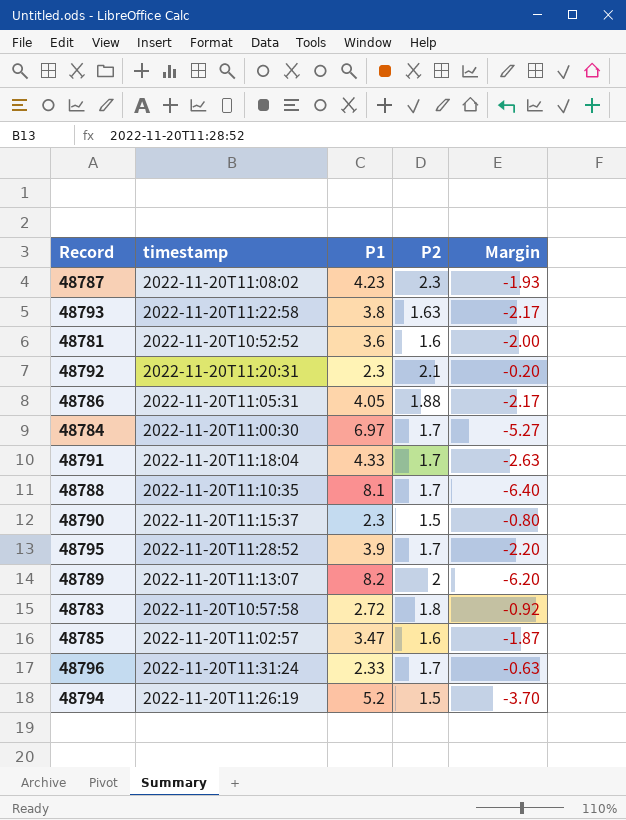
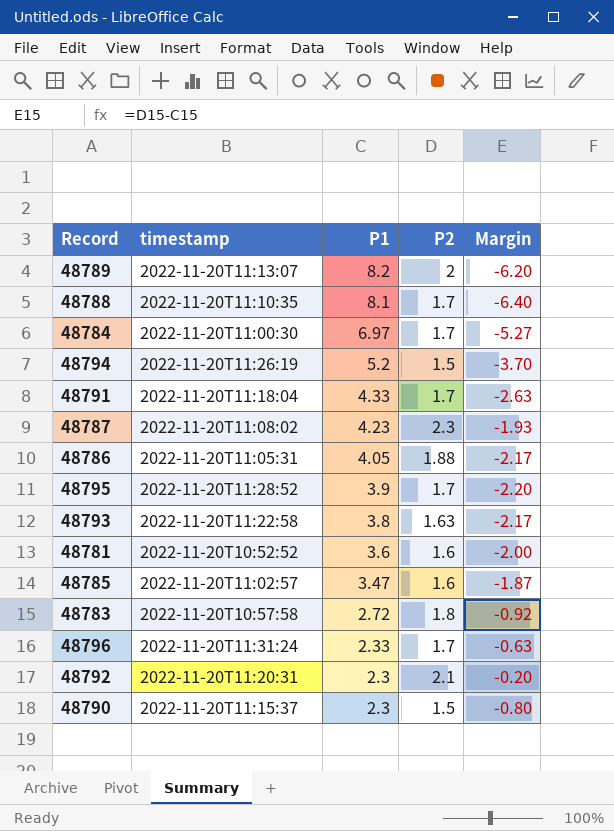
row order: none -> P1 descending

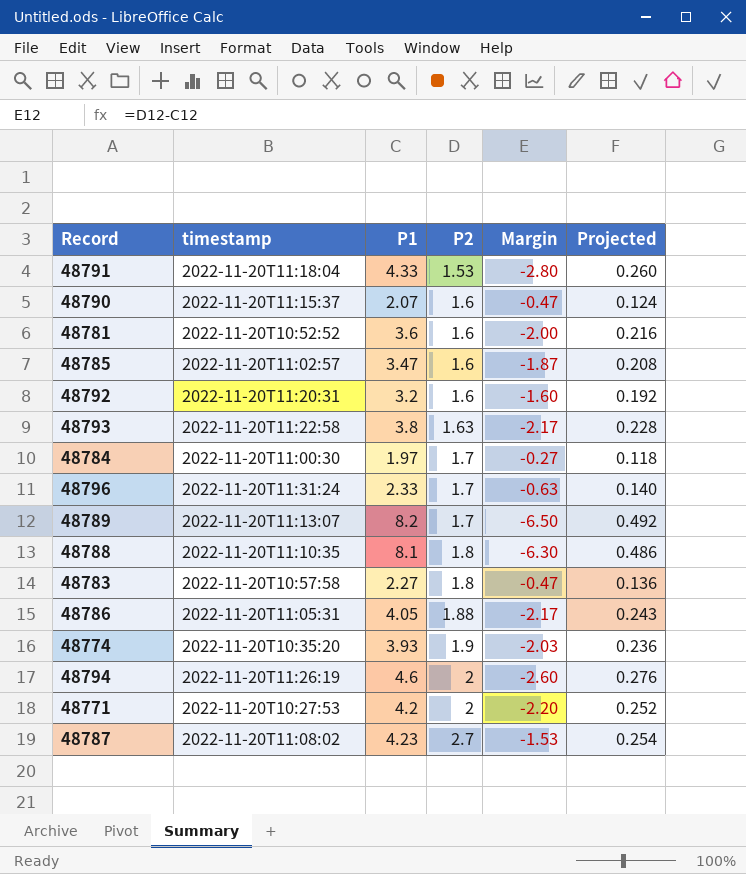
row order: P1 descending -> P2 ascending
column Projected | formula: none -> [P1] * 0.06
row 48795: 2022-11-20T11:28:52 | 3.9 | 1.7 | -2.20 -> none
48791 | P2: 1.7 -> 1.53
48791 | Margin: -2.63 -> -2.80
48790 | P1: 2.3 -> 2.07
48790 | P2: 1.5 -> 1.6
48790 | Margin: -0.80 -> -0.47
48792 | P1: 2.3 -> 3.2
48792 | P2: 2.1 -> 1.6
48792 | Margin: -0.20 -> -1.60
48784 | P1: 6.97 -> 1.97
48784 | Margin: -5.27 -> -0.27
48789 | P2: 2 -> 1.7
48789 | Margin: -6.20 -> -6.50
48788 | P2: 1.7 -> 1.8
48788 | Margin: -6.40 -> -6.30
48783 | P1: 2.72 -> 2.27
48783 | Margin: -0.92 -> -0.47
row 48774: none -> 2022-11-20T10:35:20 | 3.93 | 1.9 | -2.03 | 0.236
48794 | P1: 5.2 -> 4.6
48794 | P2: 1.5 -> 2
48794 | Margin: -3.70 -> -2.60
row 48771: none -> 2022-11-20T10:27:53 | 4.2 | 2 | -2.20 | 0.252
48787 | P2: 2.3 -> 2.7
48787 | Margin: -1.93 -> -1.53

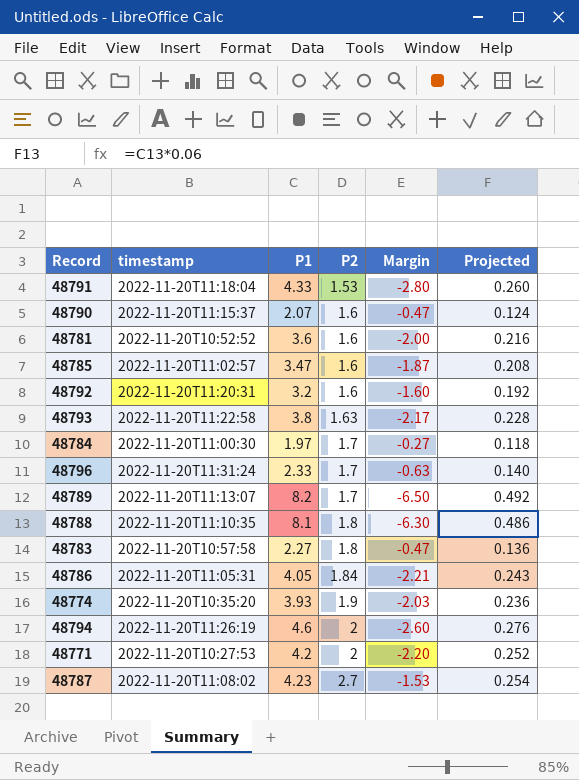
48786 | P2: 1.88 -> 1.84
48786 | Margin: -2.17 -> -2.21

